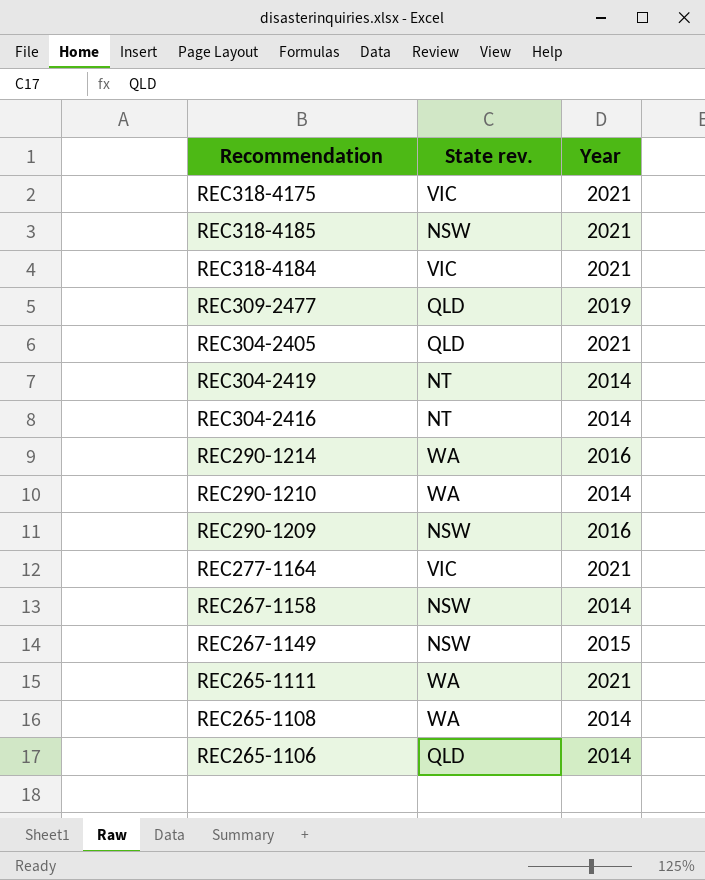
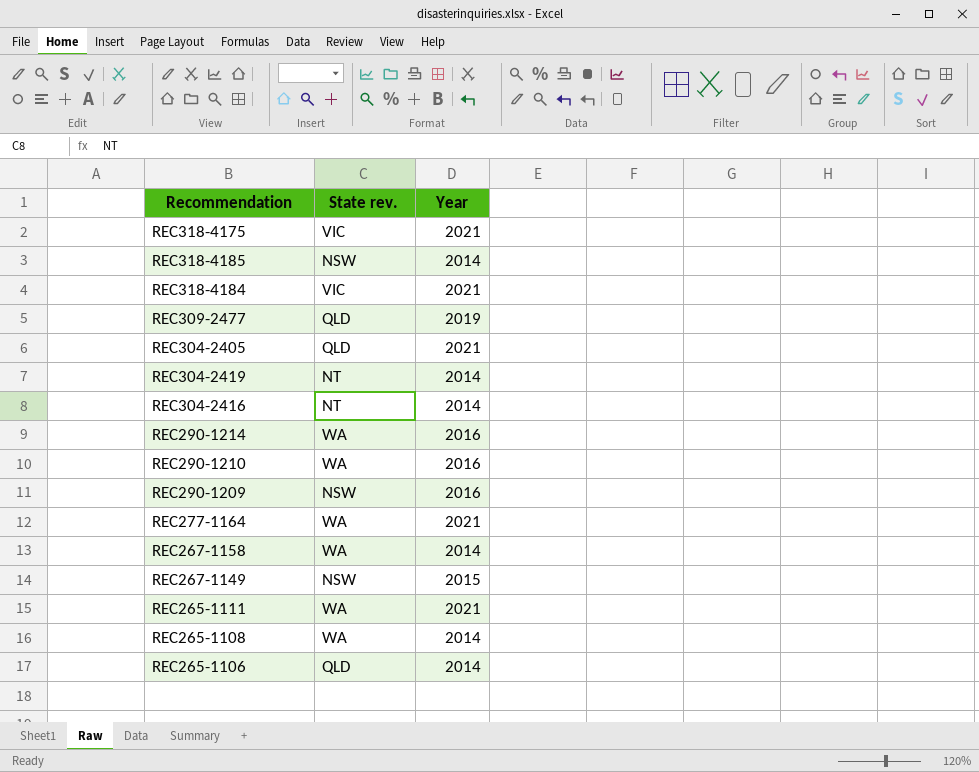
REC318-4185 | Year: 2021 -> 2014
REC290-1210 | Year: 2014 -> 2016
REC277-1164 | State rev.: VIC -> WA
REC267-1158 | State rev.: NSW -> WA

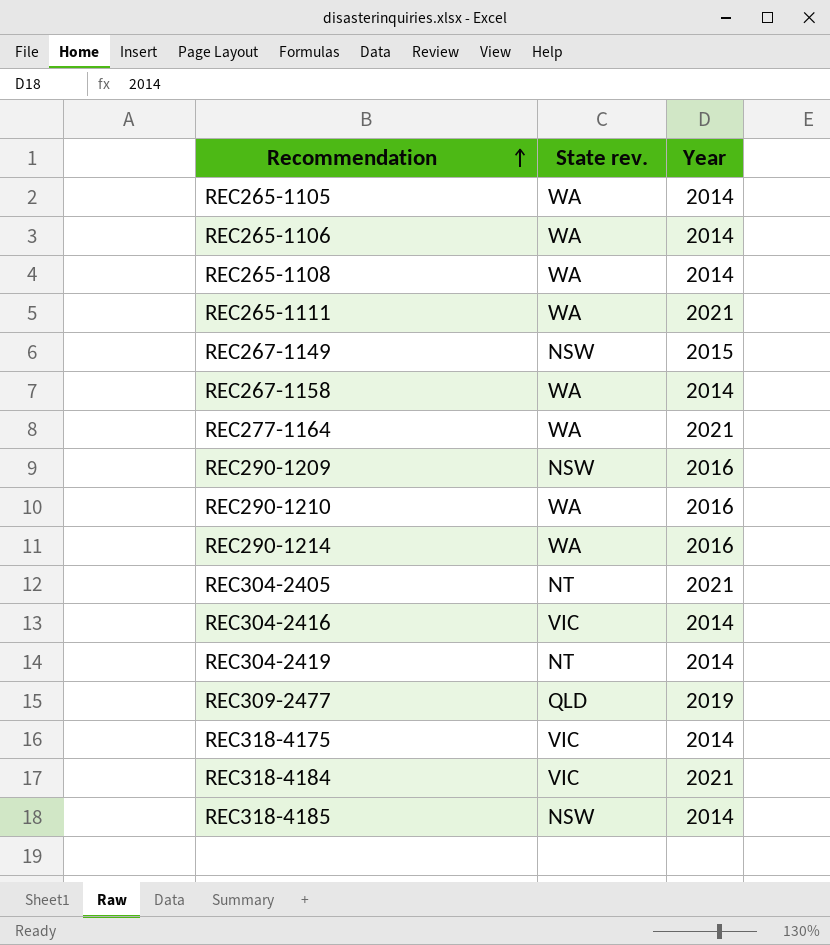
row order: none -> Recommendation ascending
row REC265-1105: none -> WA | 2014
REC265-1106 | State rev.: QLD -> WA
REC304-2405 | State rev.: QLD -> NT
REC304-2416 | State rev.: NT -> VIC
REC318-4175 | Year: 2021 -> 2014

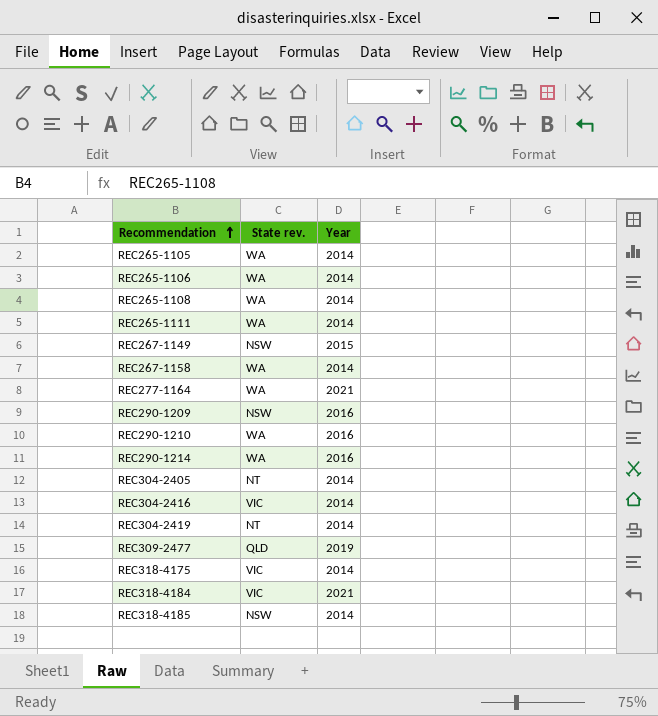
REC265-1111 | Year: 2021 -> 2014
REC304-2405 | Year: 2021 -> 2014

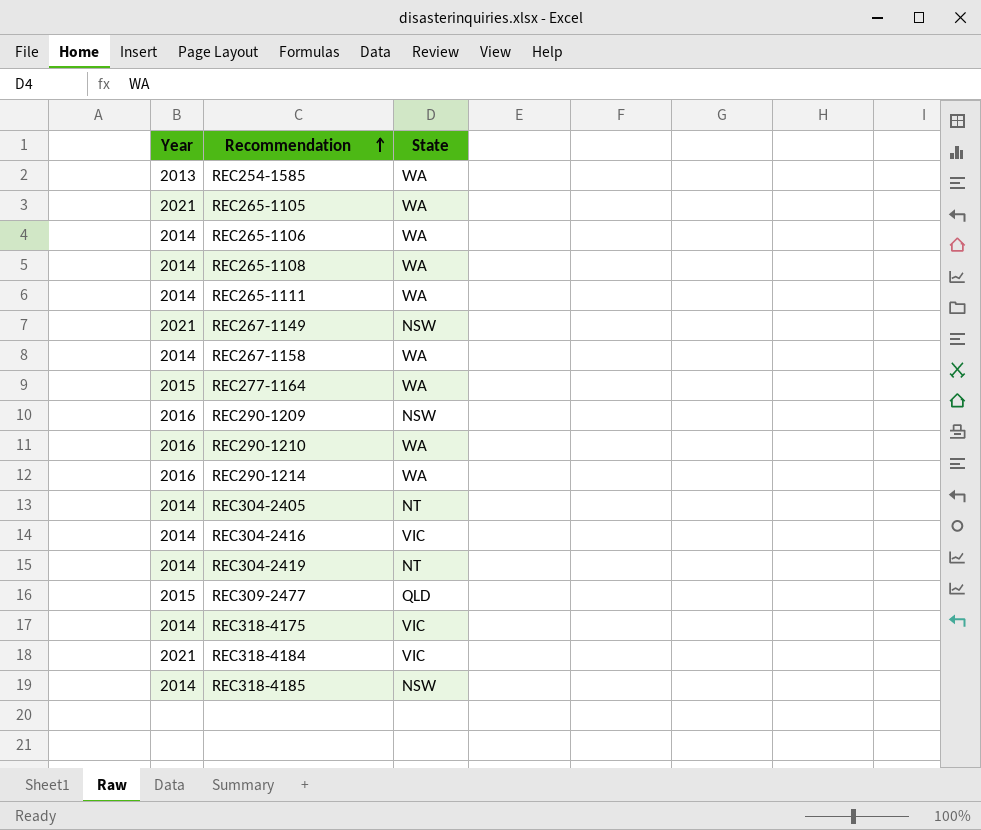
column Year | position: 3 -> 1
column name: State rev. -> State
row REC254-1585: none -> 2013 | WA
REC265-1105 | Year: 2014 -> 2021
REC267-1149 | Year: 2015 -> 2021
REC277-1164 | Year: 2021 -> 2015
REC309-2477 | Year: 2019 -> 2015

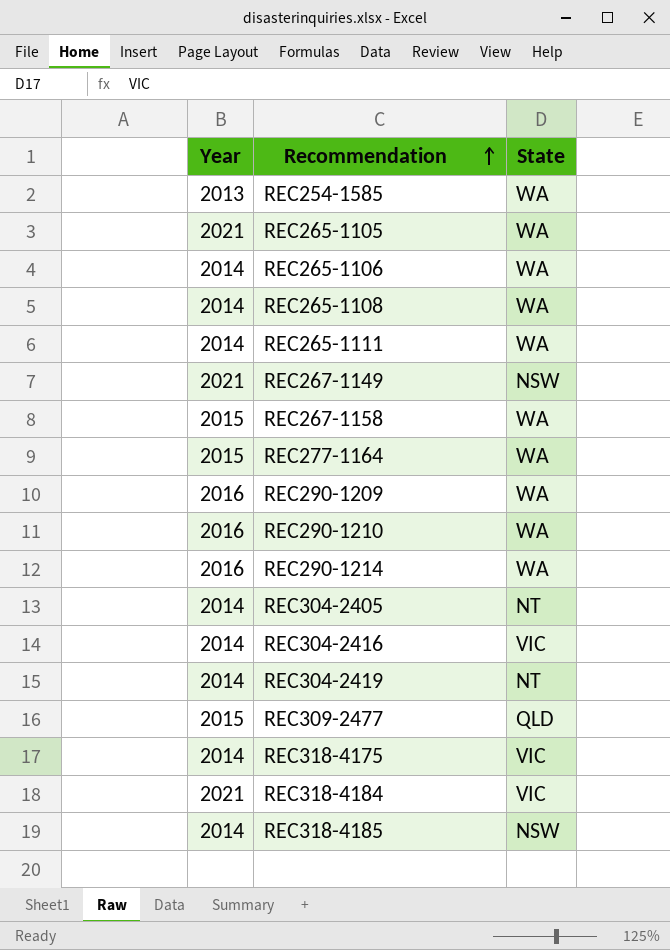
REC267-1158 | Year: 2014 -> 2015
REC290-1209 | State: NSW -> WA

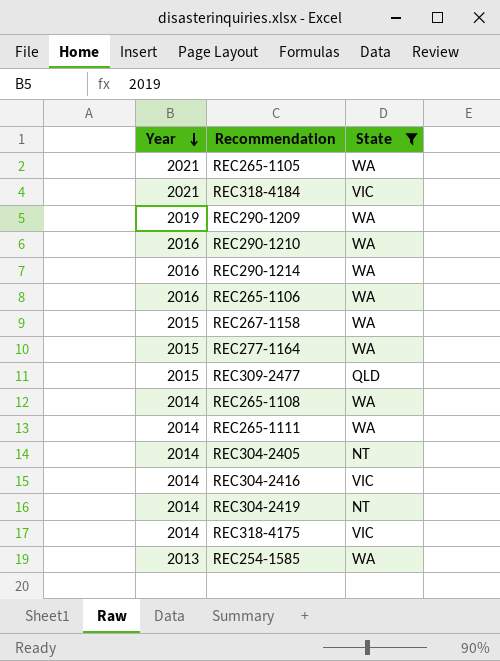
filter: none -> State != NSW
row order: Recommendation ascending -> Year descending
REC290-1209 | Year: 2016 -> 2019
REC265-1106 | Year: 2014 -> 2016

